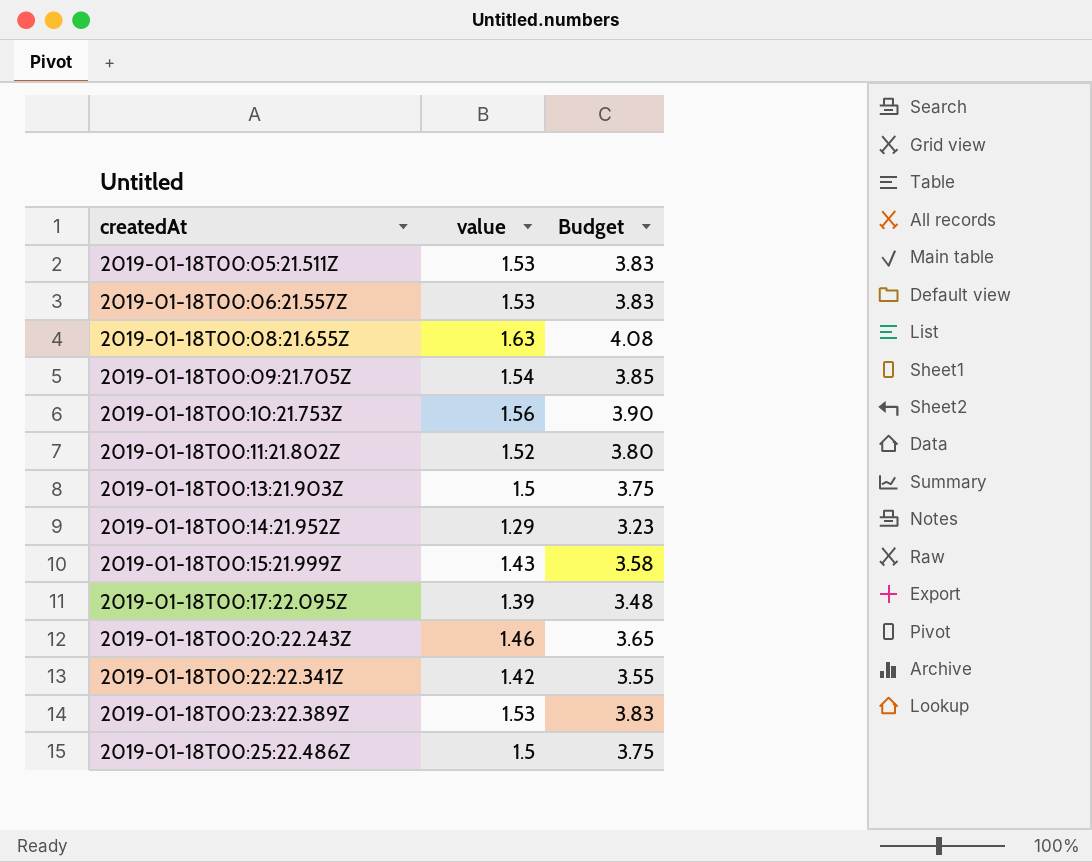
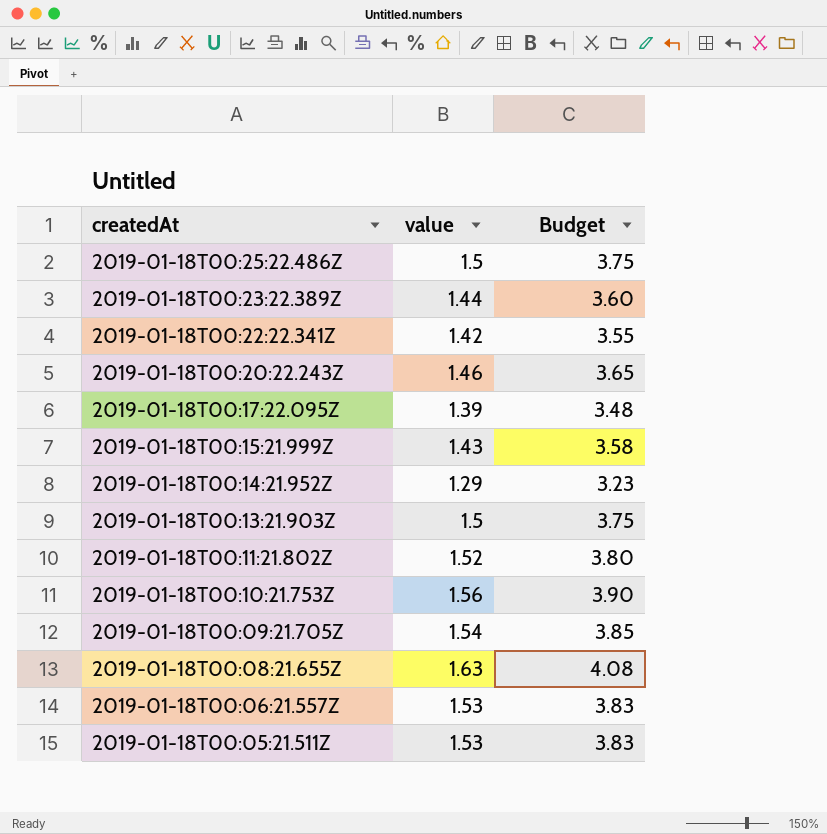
row order: createdAt ascending -> createdAt descending
2019-01-18T00:23:22.389Z | value: 1.53 -> 1.44
2019-01-18T00:23:22.389Z | Budget: 3.83 -> 3.60

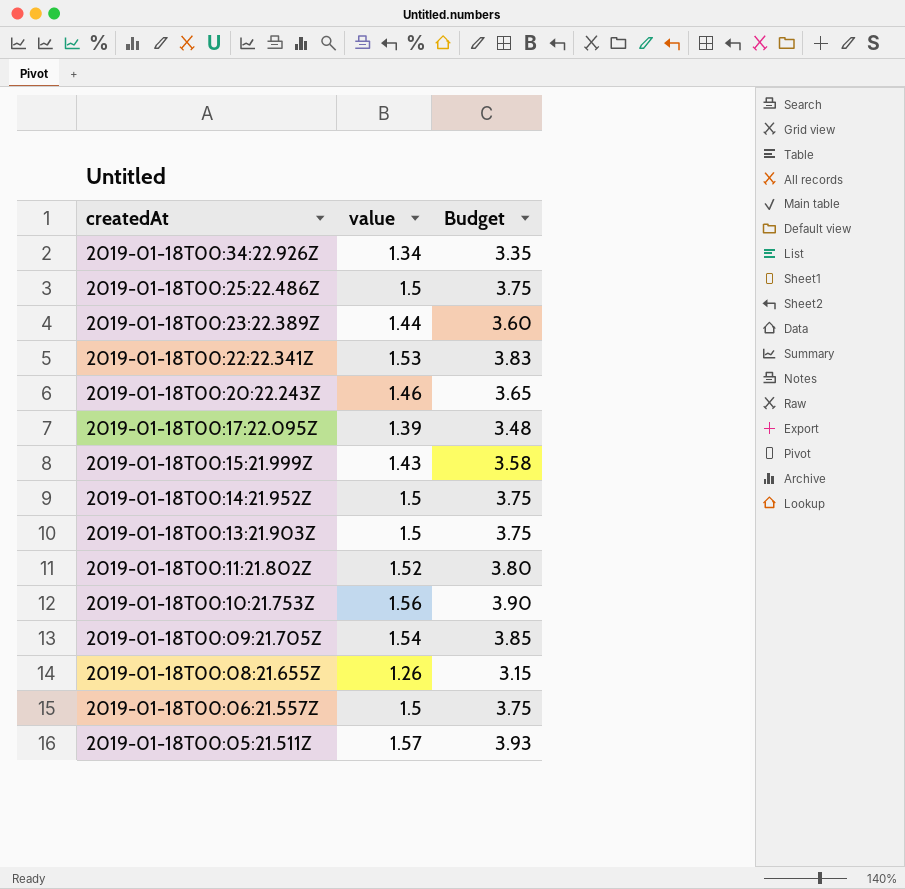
row 2019-01-18T00:34:22.926Z: none -> 1.34 | 3.35
2019-01-18T00:22:22.341Z | value: 1.42 -> 1.53
2019-01-18T00:22:22.341Z | Budget: 3.55 -> 3.83
2019-01-18T00:14:21.952Z | value: 1.29 -> 1.5
2019-01-18T00:14:21.952Z | Budget: 3.23 -> 3.75
2019-01-18T00:08:21.655Z | value: 1.63 -> 1.26
2019-01-18T00:08:21.655Z | Budget: 4.08 -> 3.15
2019-01-18T00:06:21.557Z | value: 1.53 -> 1.5
2019-01-18T00:06:21.557Z | Budget: 3.83 -> 3.75
2019-01-18T00:05:21.511Z | value: 1.53 -> 1.57
2019-01-18T00:05:21.511Z | Budget: 3.83 -> 3.93

